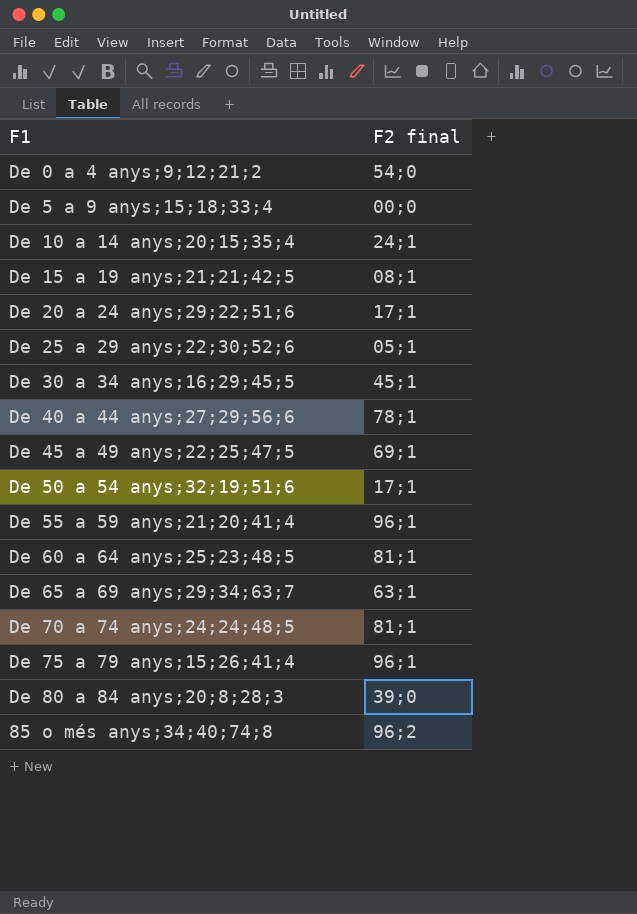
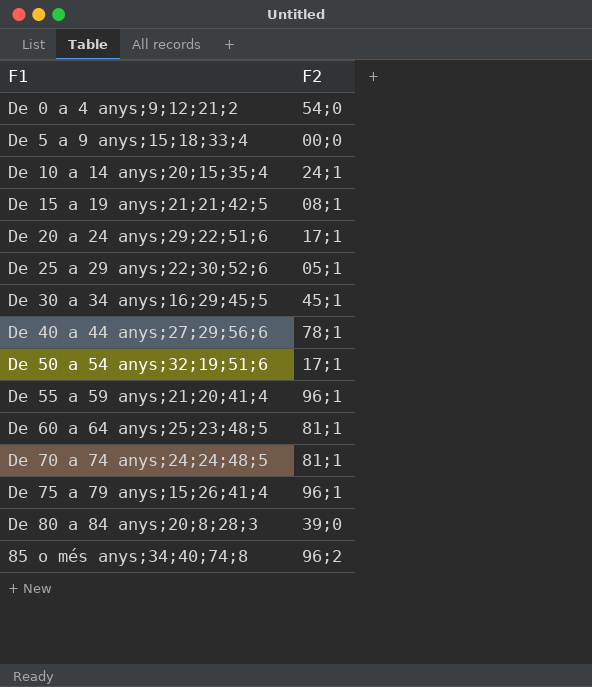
column name: F2 final -> F2
row De 45 a 49 anys;22;25;47;5: 69;1 -> none
row De 65 a 69 anys;29;34;63;7: 63;1 -> none

